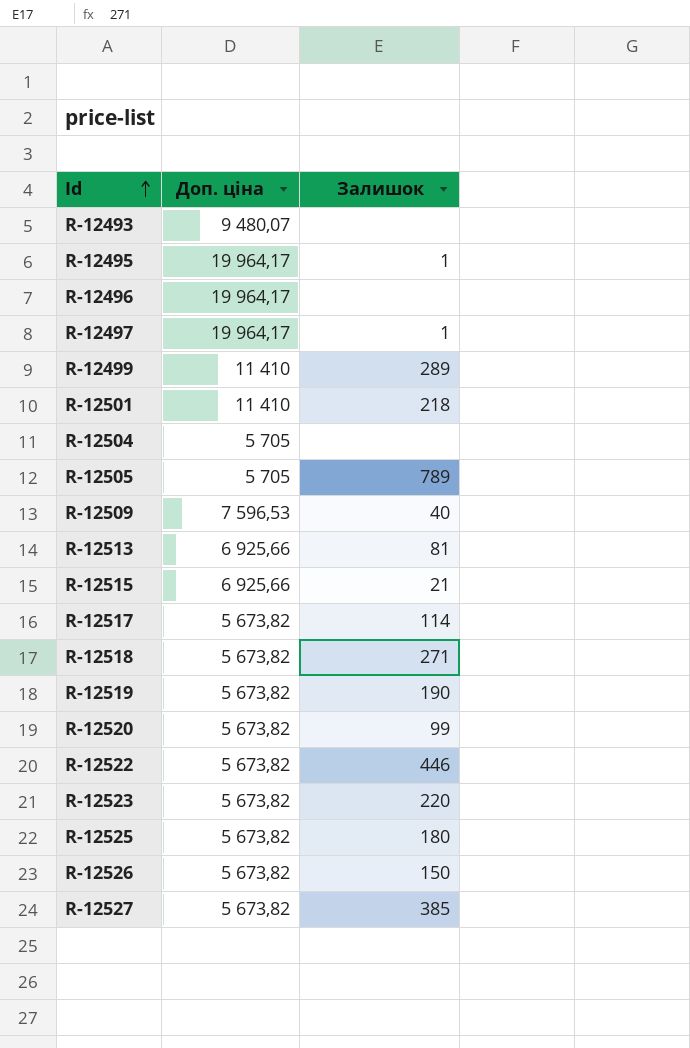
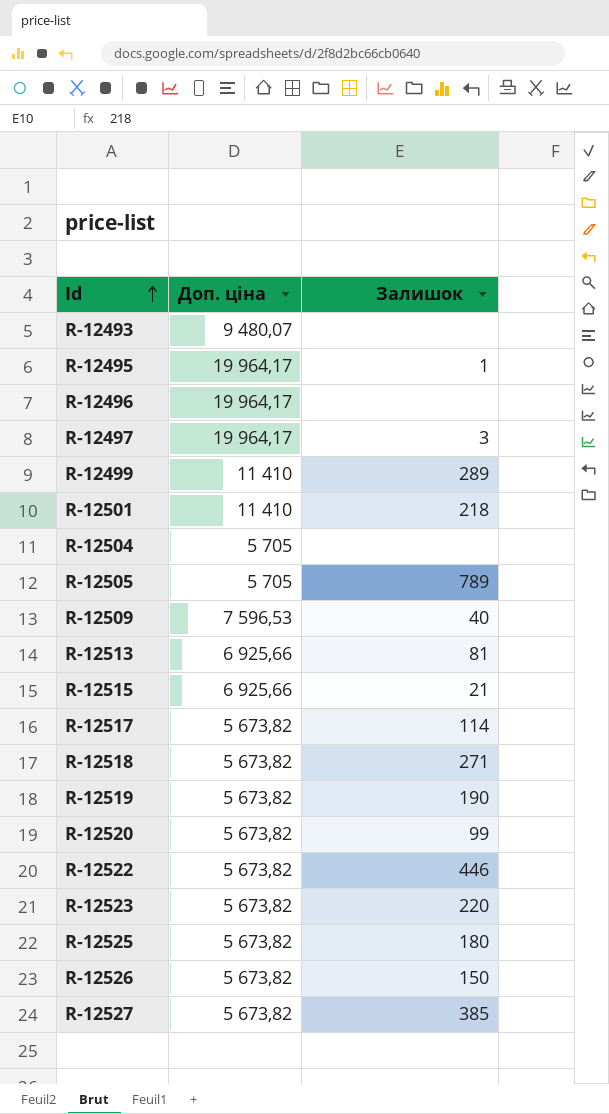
R-12497 | Залишок: 1 -> 3

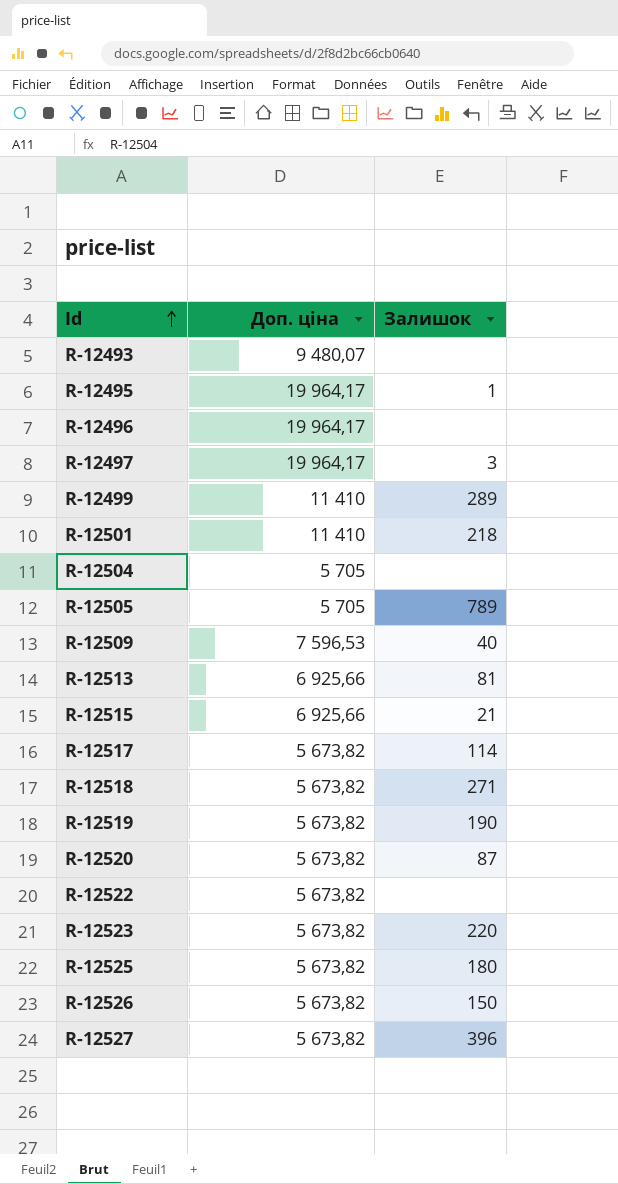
R-12520 | Залишок: 99 -> 87
R-12522 | Залишок: 446 -> none
R-12527 | Залишок: 385 -> 396

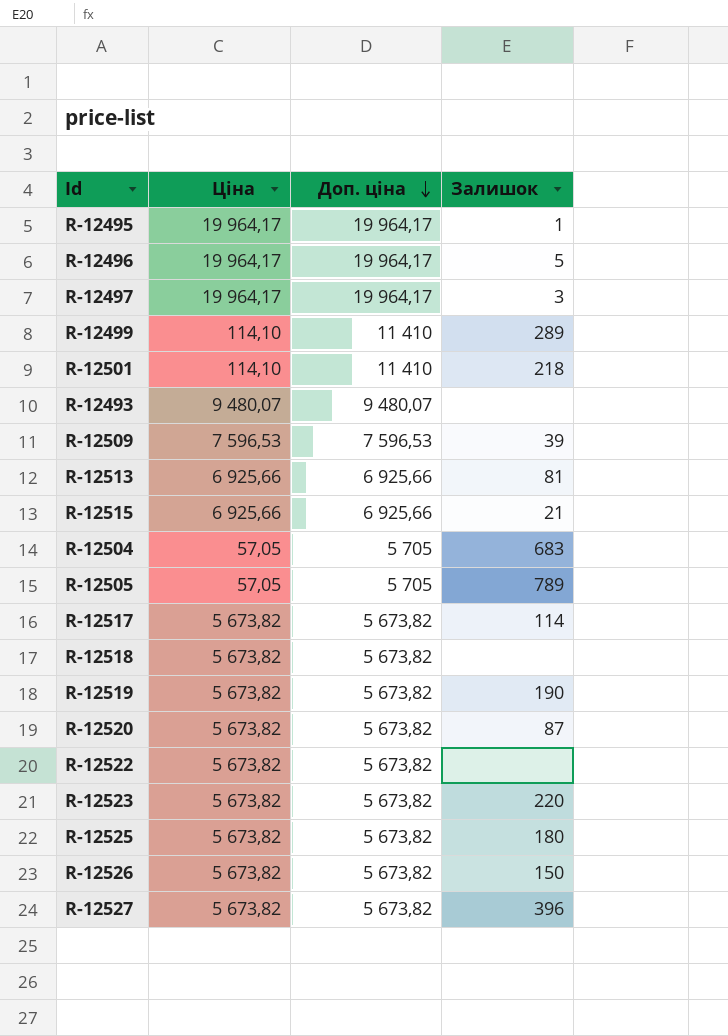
row order: Id ascending -> Доп. ціна descending
column Ціна | position: none -> 2
R-12496 | Залишок: none -> 5
R-12509 | Залишок: 40 -> 39
R-12504 | Залишок: none -> 683
R-12518 | Залишок: 271 -> none

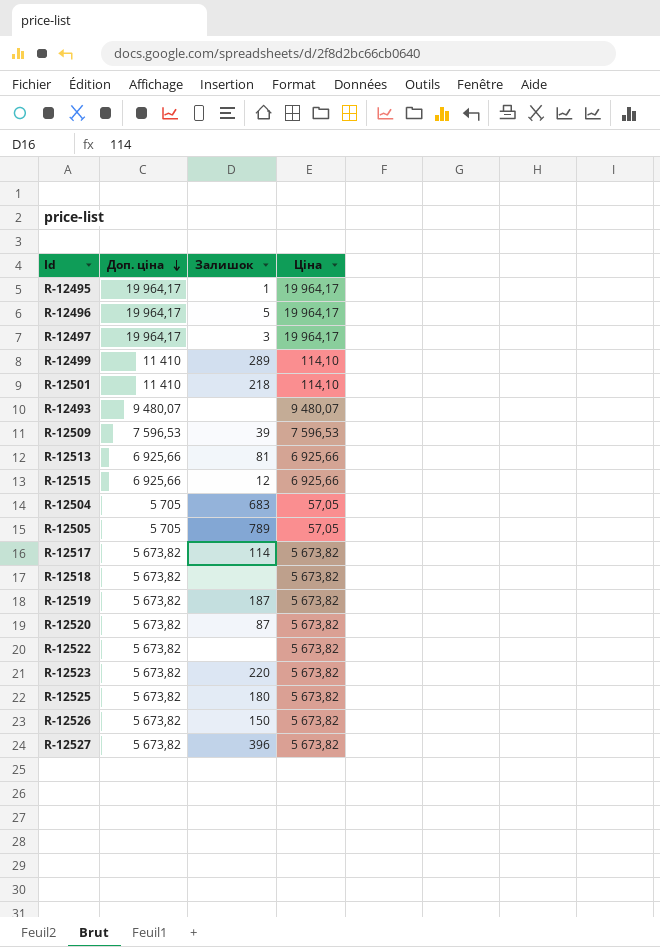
column Ціна | position: 2 -> 4
R-12515 | Залишок: 21 -> 12
R-12519 | Залишок: 190 -> 187

